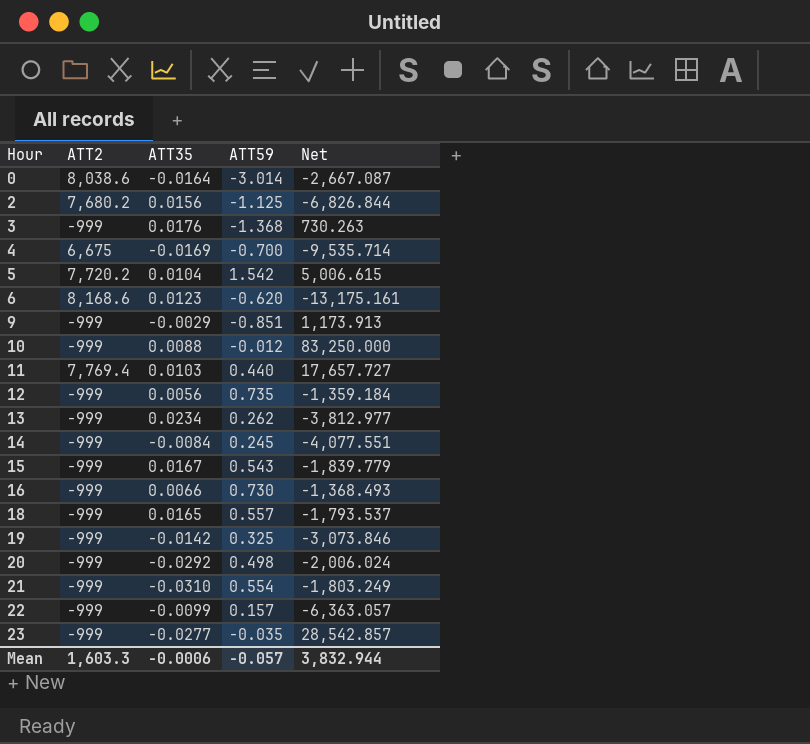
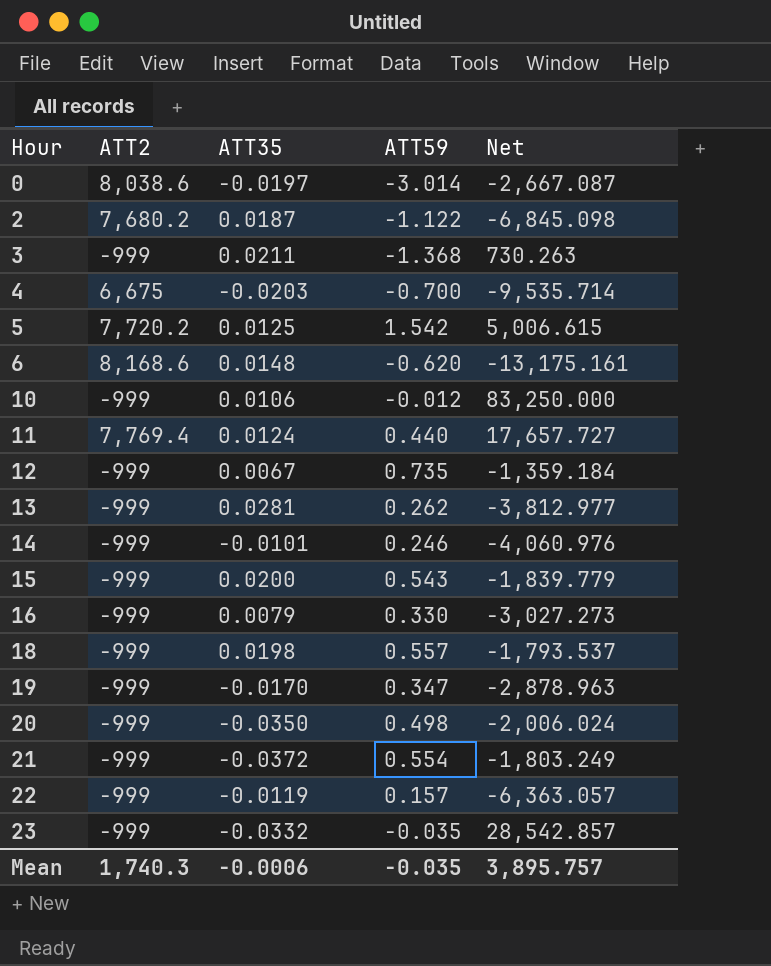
row 9: -999 | -0.0029 | -0.851 | 1,173.913 -> none
0 | ATT35: -0.0164 -> -0.0197
2 | ATT35: 0.0156 -> 0.0187
2 | ATT59: -1.125 -> -1.122
2 | Net: -6,826.844 -> -6,845.098
3 | ATT35: 0.0176 -> 0.0211
4 | ATT35: -0.0169 -> -0.0203
5 | ATT35: 0.0104 -> 0.0125
6 | ATT35: 0.0123 -> 0.0148
10 | ATT35: 0.0088 -> 0.0106
11 | ATT35: 0.0103 -> 0.0124
12 | ATT35: 0.0056 -> 0.0067
13 | ATT35: 0.0234 -> 0.0281
14 | ATT35: -0.0084 -> -0.0101
14 | ATT59: 0.245 -> 0.246
14 | Net: -4,077.551 -> -4,060.976
15 | ATT35: 0.0167 -> 0.0200
16 | ATT35: 0.0066 -> 0.0079
16 | ATT59: 0.730 -> 0.330
16 | Net: -1,368.493 -> -3,027.273
18 | ATT35: 0.0165 -> 0.0198
19 | ATT35: -0.0142 -> -0.0170
19 | ATT59: 0.325 -> 0.347
19 | Net: -3,073.846 -> -2,878.963
20 | ATT35: -0.0292 -> -0.0350
21 | ATT35: -0.0310 -> -0.0372
22 | ATT35: -0.0099 -> -0.0119
23 | ATT35: -0.0277 -> -0.0332
Mean | ATT2: 1,603.3 -> 1,740.3
Mean | ATT59: -0.057 -> -0.035
Mean | Net: 3,832.944 -> 3,895.757

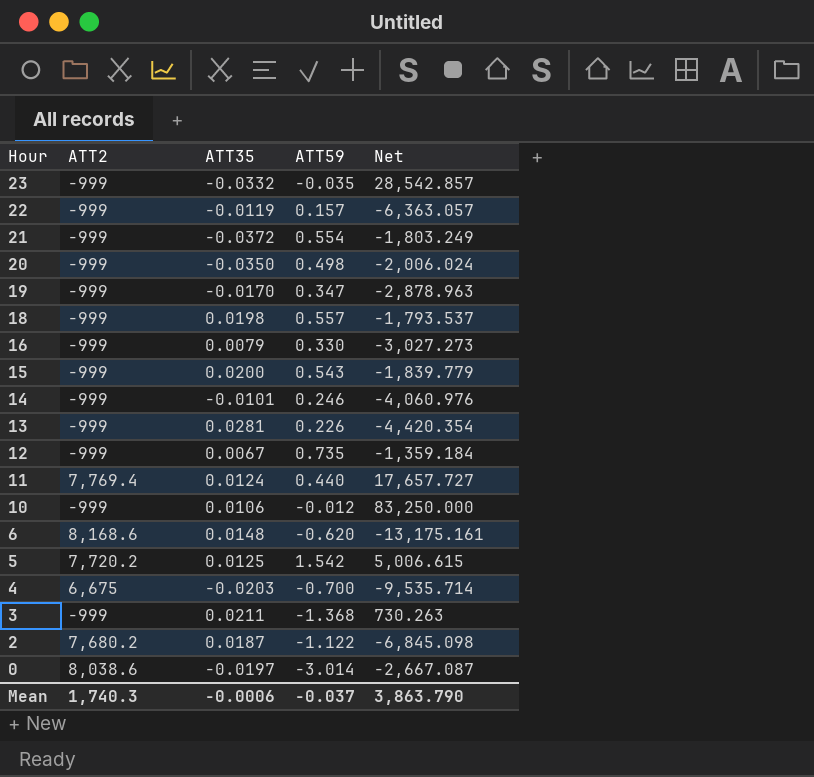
row order: Hour ascending -> Hour descending
13 | ATT59: 0.262 -> 0.226
13 | Net: -3,812.977 -> -4,420.354
Mean | ATT59: -0.035 -> -0.037
Mean | Net: 3,895.757 -> 3,863.790

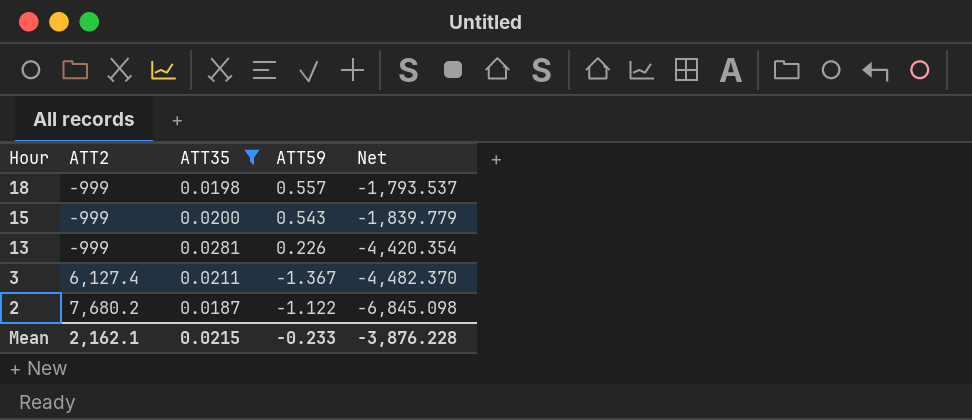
filter: none -> ATT35 >= 0.0187
3 | ATT2: -999 -> 6,127.4
3 | ATT59: -1.368 -> -1.367
3 | Net: 730.263 -> -4,482.370
Mean | ATT2: 1,740.3 -> 2,162.1
Mean | ATT35: -0.0006 -> 0.0215
Mean | ATT59: -0.037 -> -0.233
Mean | Net: 3,863.790 -> -3,876.228

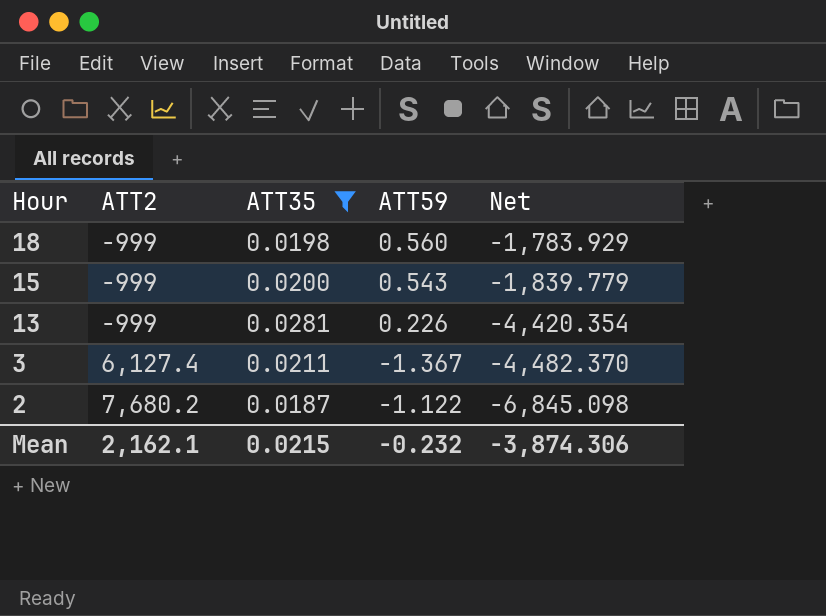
18 | ATT59: 0.557 -> 0.560
18 | Net: -1,793.537 -> -1,783.929
Mean | ATT59: -0.233 -> -0.232
Mean | Net: -3,876.228 -> -3,874.306

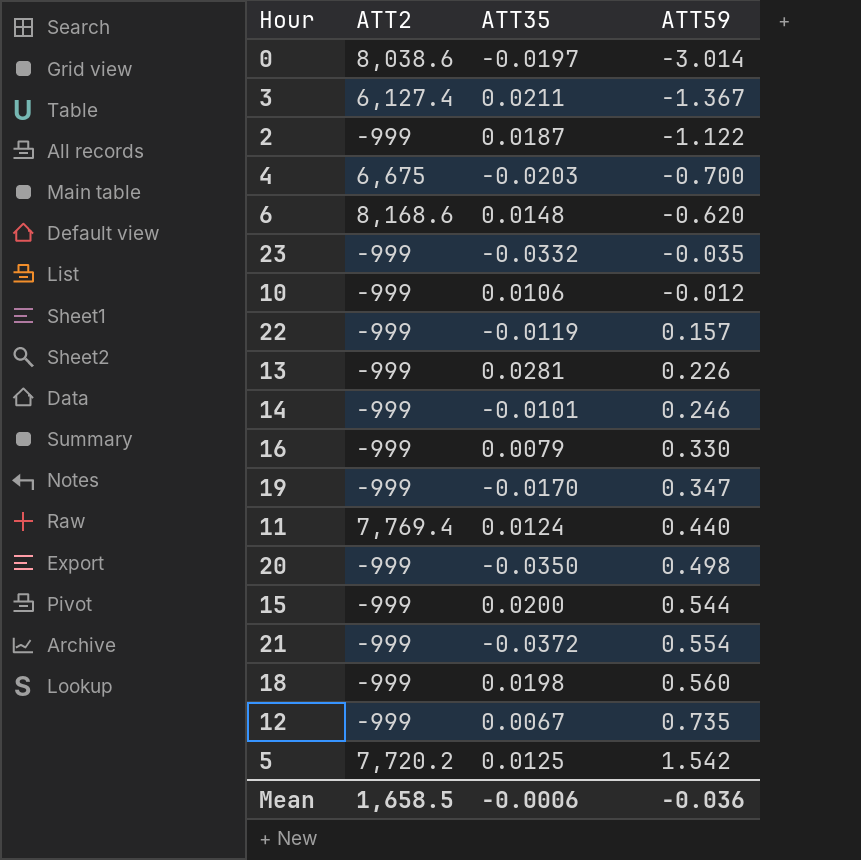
filter: ATT35 >= 0.0187 -> none
row order: Hour descending -> ATT59 ascending
column Net | formula: [ATT2] / [ATT59] -> none
2 | ATT2: 7,680.2 -> -999
15 | ATT59: 0.543 -> 0.544
Mean | ATT2: 2,162.1 -> 1,658.5
Mean | ATT35: 0.0215 -> -0.0006
Mean | ATT59: -0.232 -> -0.036

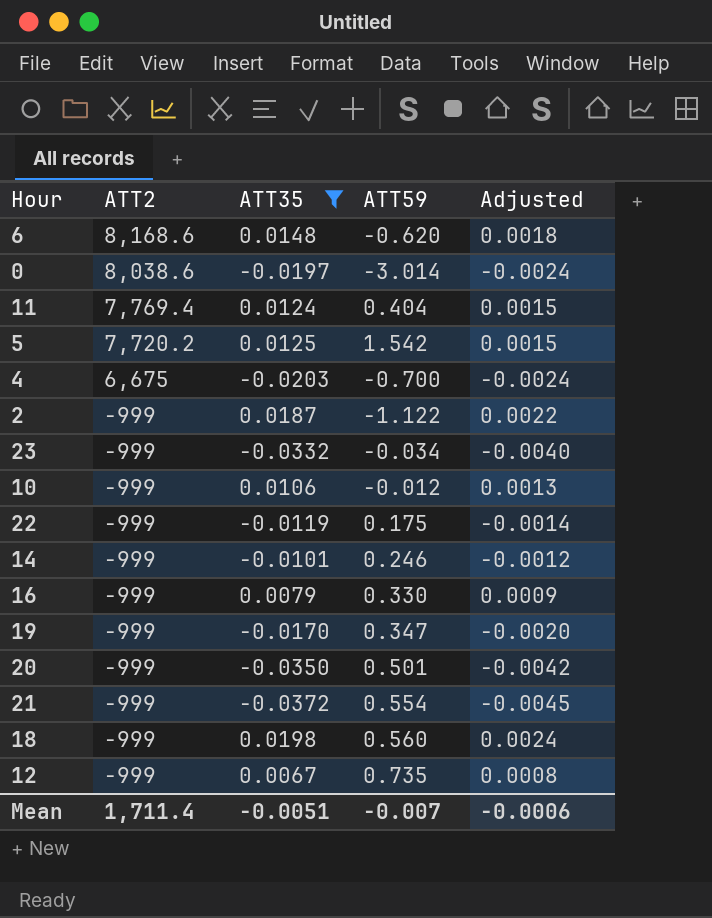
filter: none -> ATT35 <= 0.0198
row order: ATT59 ascending -> ATT2 descending
column Adjusted | formula: none -> [ATT35] * 0.12
11 | ATT59: 0.440 -> 0.404
23 | ATT59: -0.035 -> -0.034
22 | ATT59: 0.157 -> 0.175
20 | ATT59: 0.498 -> 0.501
Mean | ATT2: 1,658.5 -> 1,711.4
Mean | ATT35: -0.0006 -> -0.0051
Mean | ATT59: -0.036 -> -0.007

